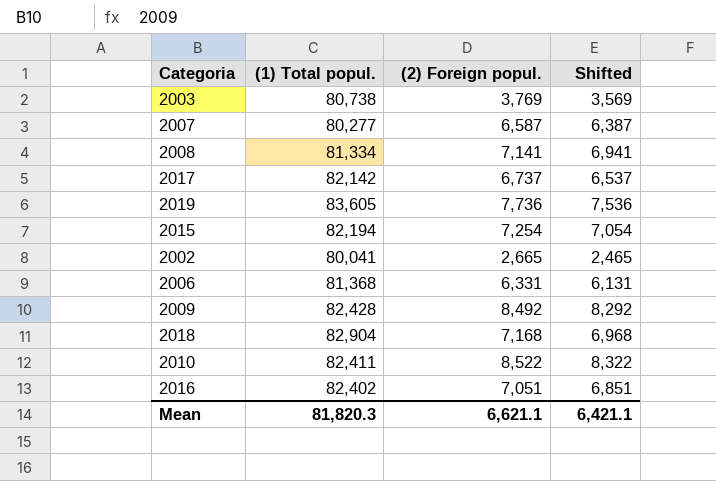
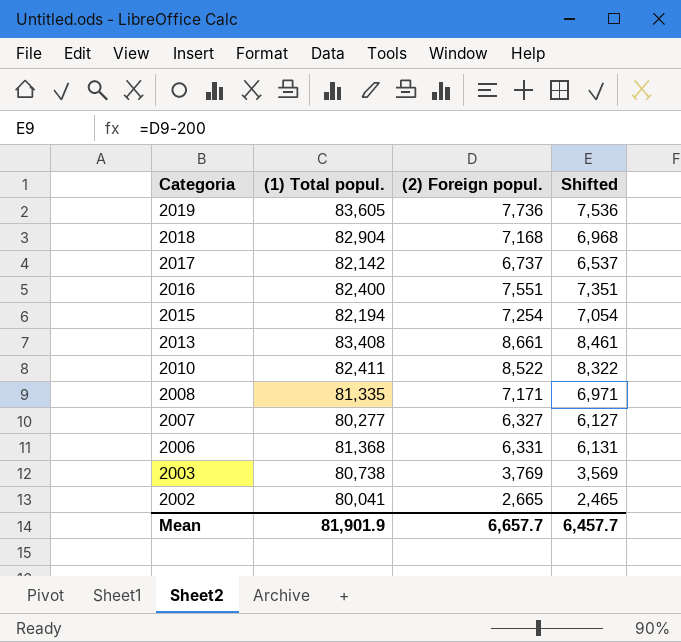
row order: none -> Categoria descending
row 2009: 82,428 | 8,492 | 8,292 -> none
2016 | (1) Total popul.: 82,402 -> 82,400
2016 | (2) Foreign popul.: 7,051 -> 7,551
2016 | Shifted: 6,851 -> 7,351
row 2013: none -> 83,408 | 8,661 | 8,461
2008 | (1) Total popul.: 81,334 -> 81,335
2008 | (2) Foreign popul.: 7,141 -> 7,171
2008 | Shifted: 6,941 -> 6,971
2007 | (2) Foreign popul.: 6,587 -> 6,327
2007 | Shifted: 6,387 -> 6,127
Mean | (1) Total popul.: 81,820.3 -> 81,901.9
Mean | (2) Foreign popul.: 6,621.1 -> 6,657.7
Mean | Shifted: 6,421.1 -> 6,457.7

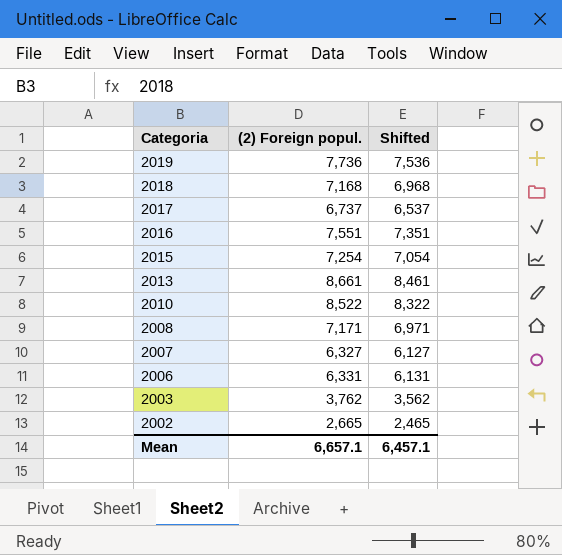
column (1) Total popul. | position: 2 -> none
2003 | (2) Foreign popul.: 3,769 -> 3,762
2003 | Shifted: 3,569 -> 3,562
Mean | (2) Foreign popul.: 6,657.7 -> 6,657.1
Mean | Shifted: 6,457.7 -> 6,457.1

